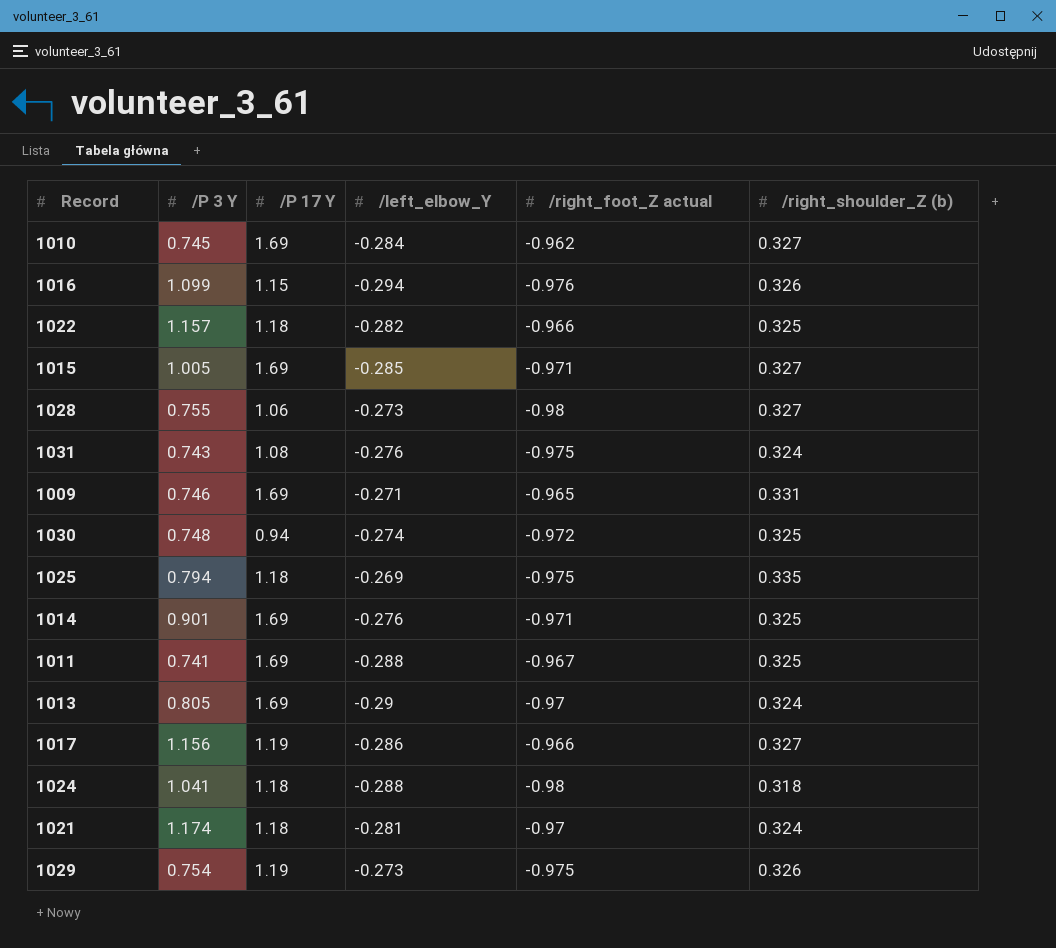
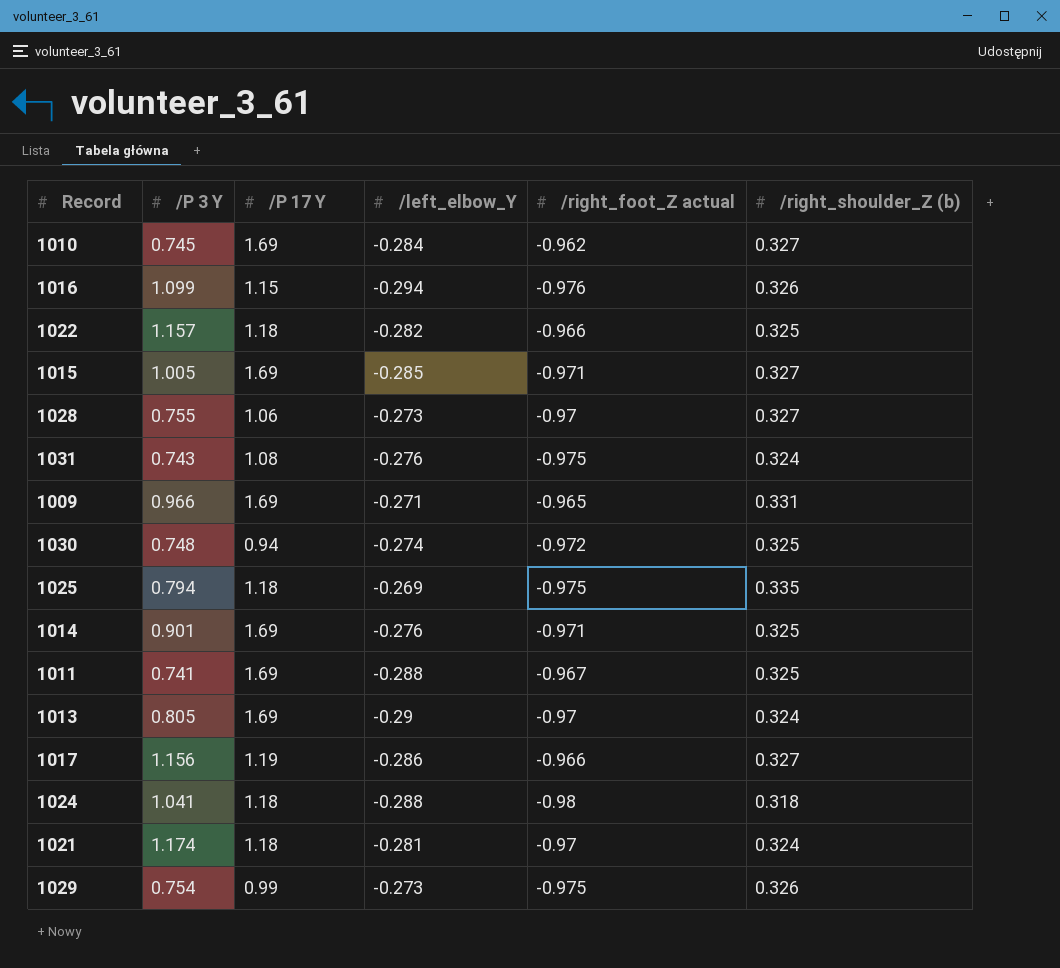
1028 | /right_foot_Z actual: -0.98 -> -0.97
1009 | /P 3 Y: 0.746 -> 0.966
1029 | /P 17 Y: 1.19 -> 0.99

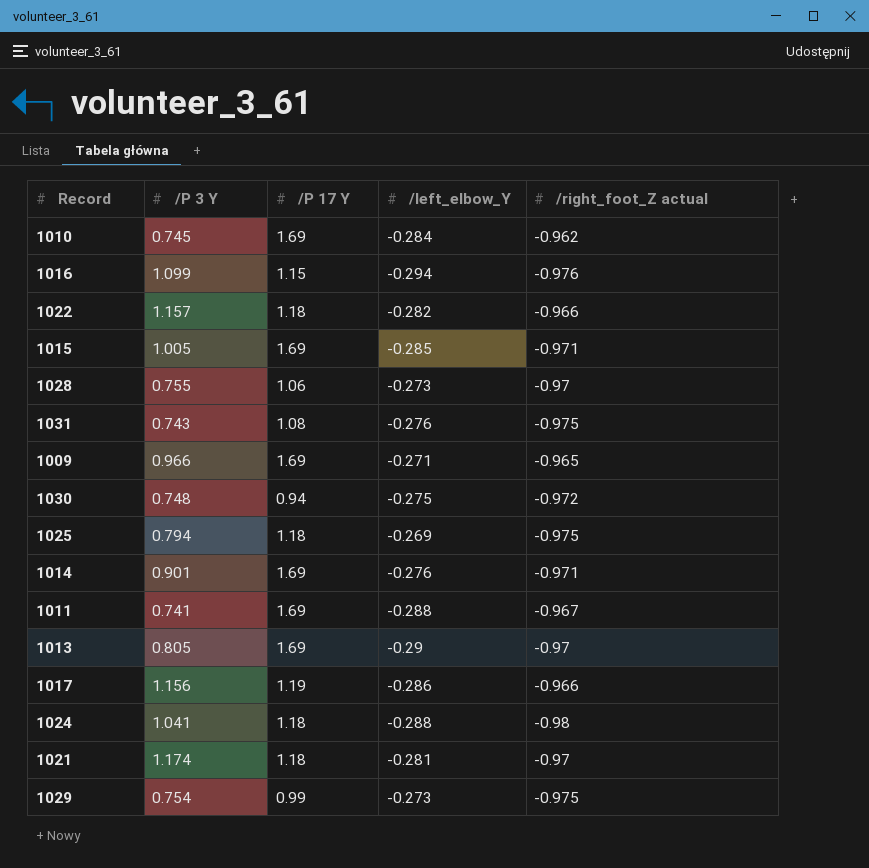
column /right_shoulder_Z (b) | position: 6 -> none
1030 | /left_elbow_Y: -0.274 -> -0.275

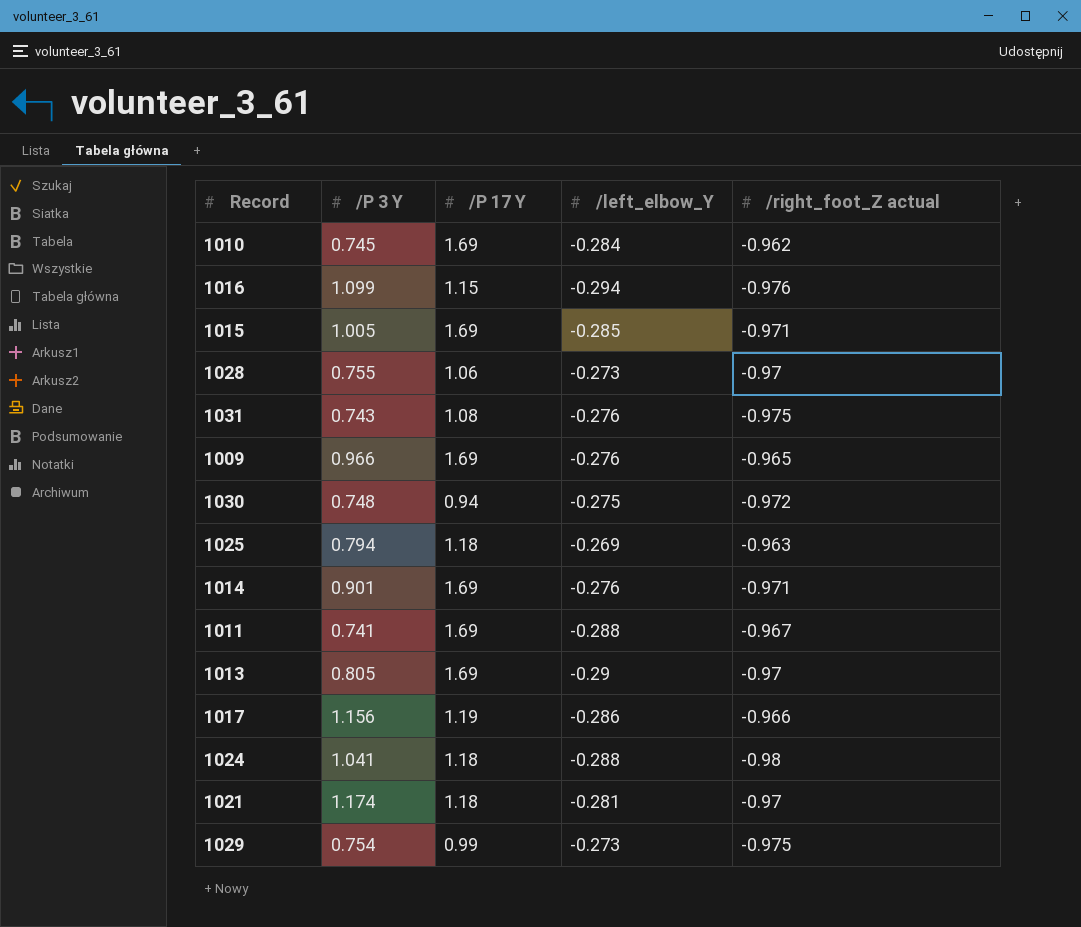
row 1022: 1.157 | 1.18 | -0.282 | -0.966 -> none
1009 | /left_elbow_Y: -0.271 -> -0.276
1025 | /right_foot_Z actual: -0.975 -> -0.963

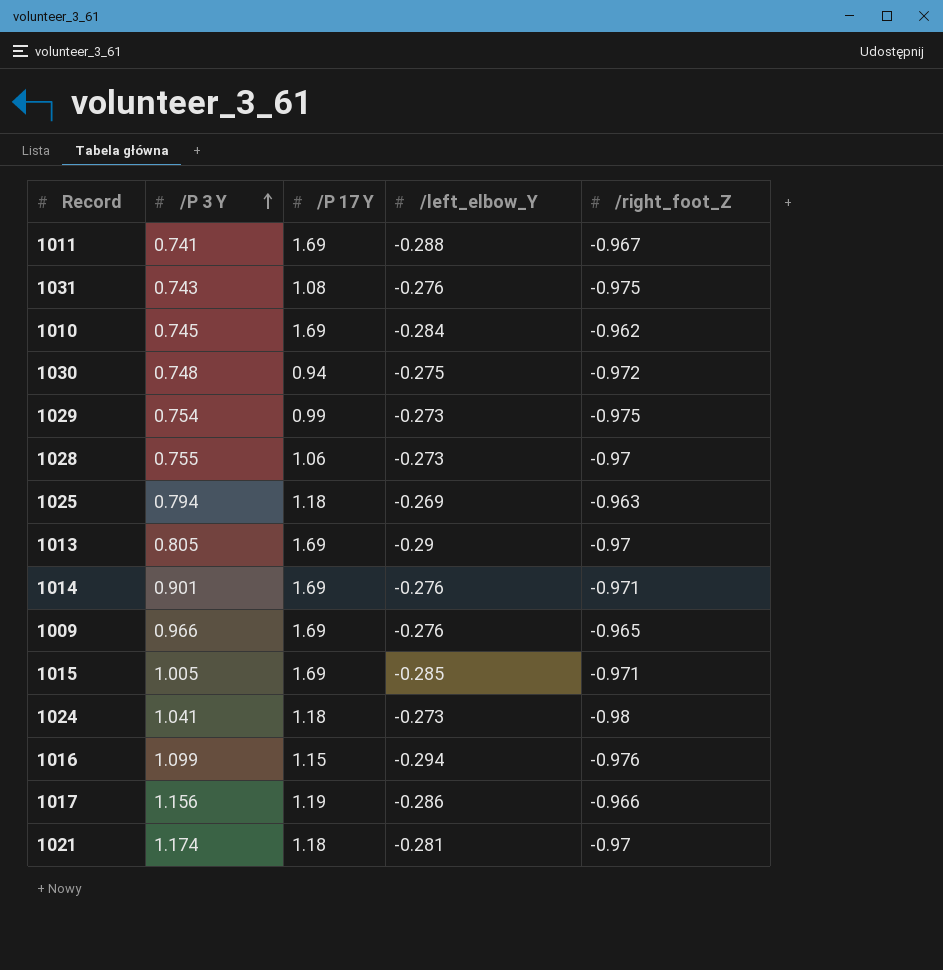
row order: none -> /P 3 Y ascending
column name: /right_foot_Z actual -> /right_foot_Z
1024 | /left_elbow_Y: -0.288 -> -0.273

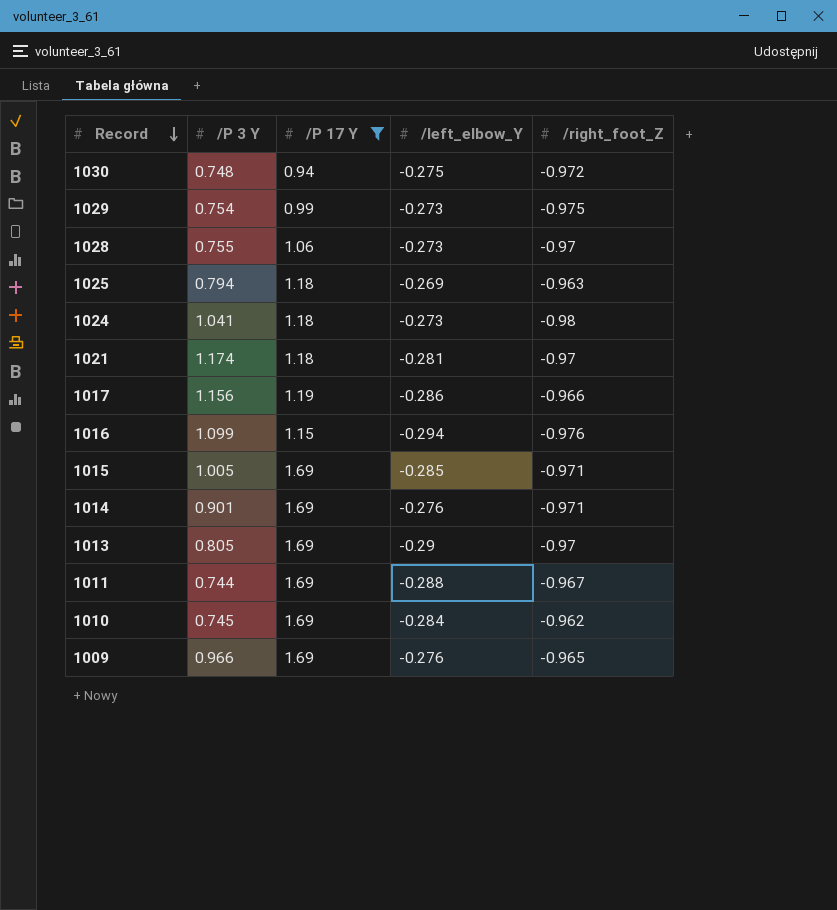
filter: none -> /P 17 Y != 1.08
row order: /P 3 Y ascending -> Record descending
1011 | /P 3 Y: 0.741 -> 0.744

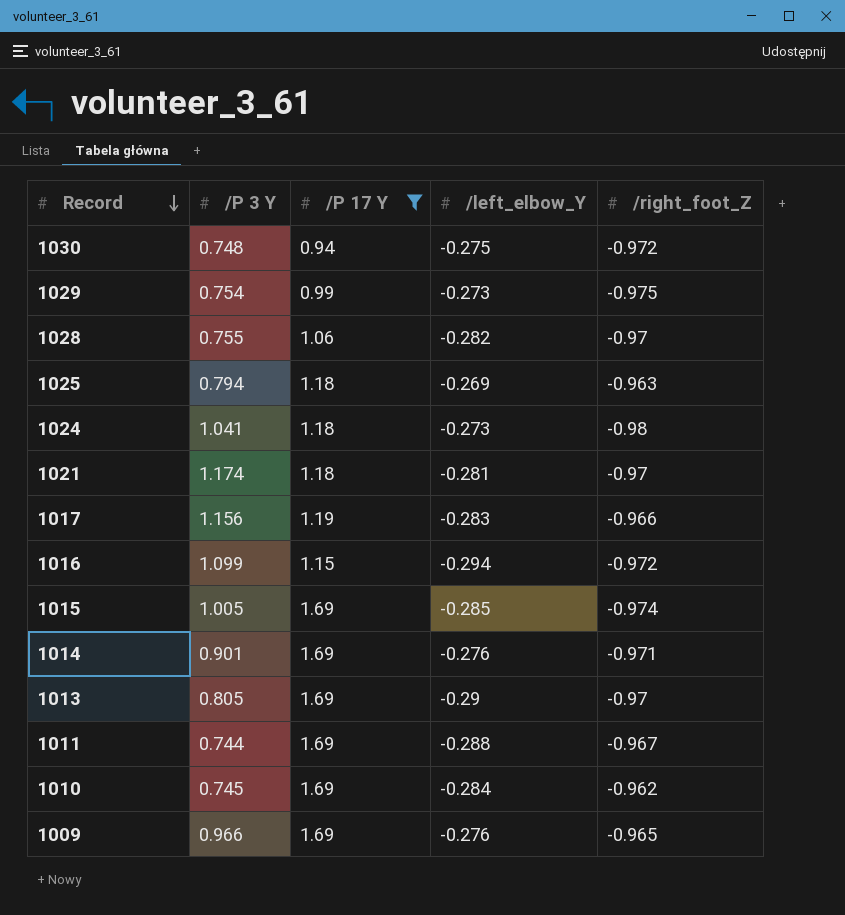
1028 | /left_elbow_Y: -0.273 -> -0.282
1017 | /left_elbow_Y: -0.286 -> -0.283
1016 | /right_foot_Z: -0.976 -> -0.972
1015 | /right_foot_Z: -0.971 -> -0.974

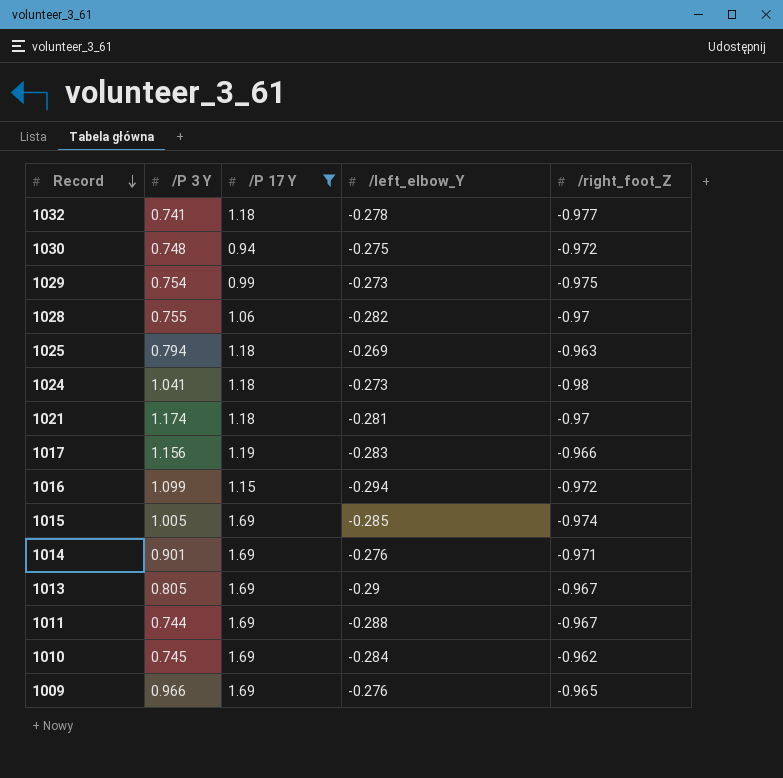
row 1032: none -> 0.741 | 1.18 | -0.278 | -0.977
1013 | /right_foot_Z: -0.97 -> -0.967

